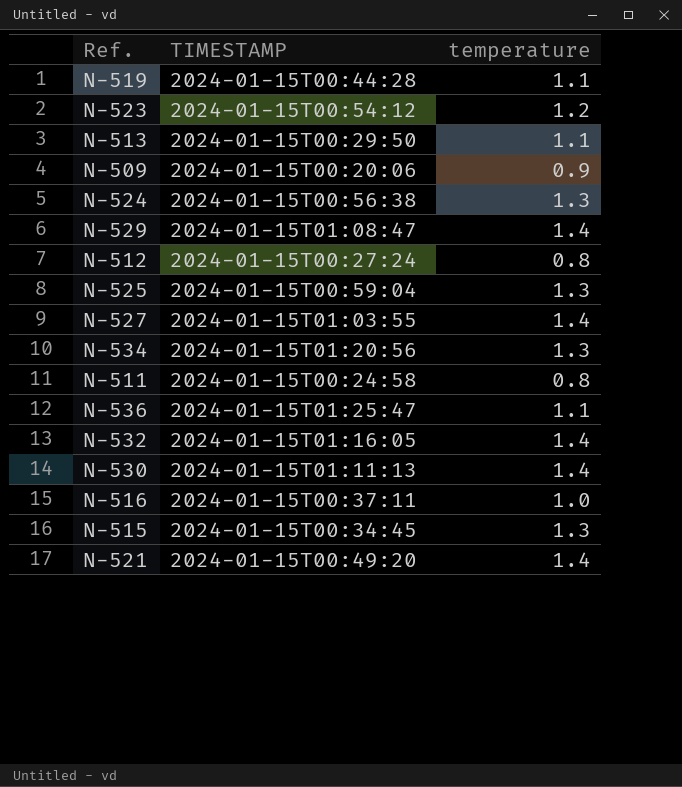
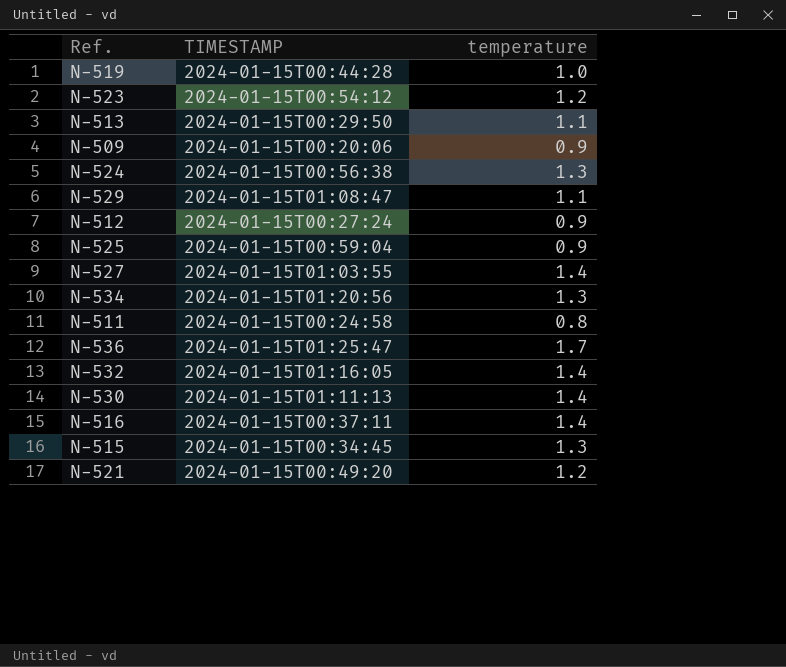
N-519 | temperature: 1.1 -> 1.0
N-529 | temperature: 1.4 -> 1.1
N-512 | temperature: 0.8 -> 0.9
N-525 | temperature: 1.3 -> 0.9
N-536 | temperature: 1.1 -> 1.7
N-516 | temperature: 1.0 -> 1.4
N-521 | temperature: 1.4 -> 1.2

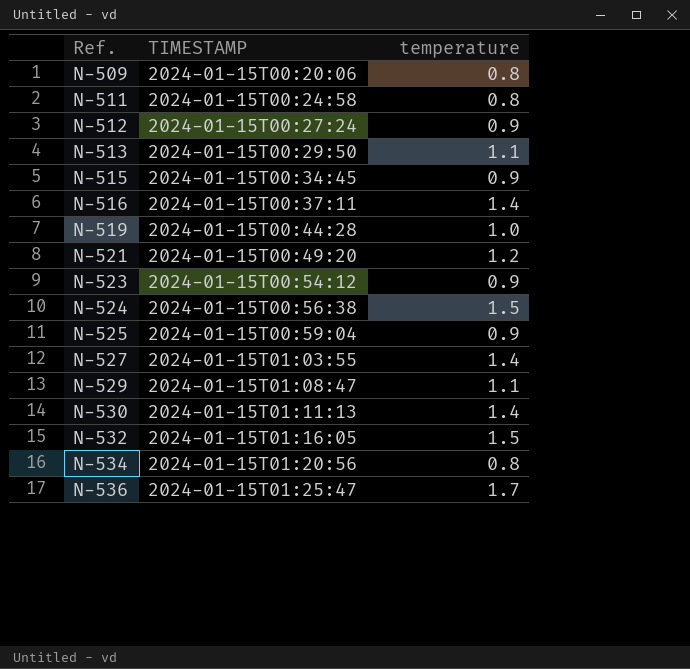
row order: none -> Ref. ascending
N-509 | temperature: 0.9 -> 0.8
N-515 | temperature: 1.3 -> 0.9
N-523 | temperature: 1.2 -> 0.9
N-524 | temperature: 1.3 -> 1.5
N-532 | temperature: 1.4 -> 1.5
N-534 | temperature: 1.3 -> 0.8

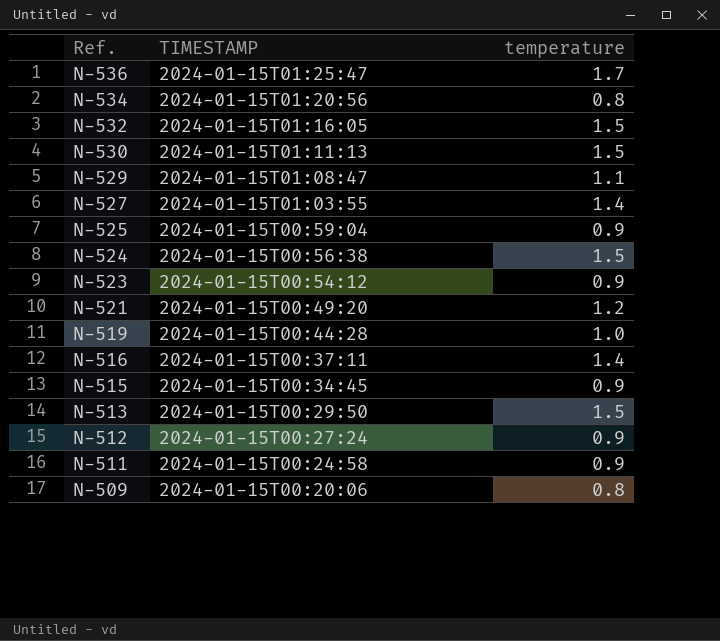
row order: Ref. ascending -> Ref. descending
N-530 | temperature: 1.4 -> 1.5
N-513 | temperature: 1.1 -> 1.5
N-511 | temperature: 0.8 -> 0.9

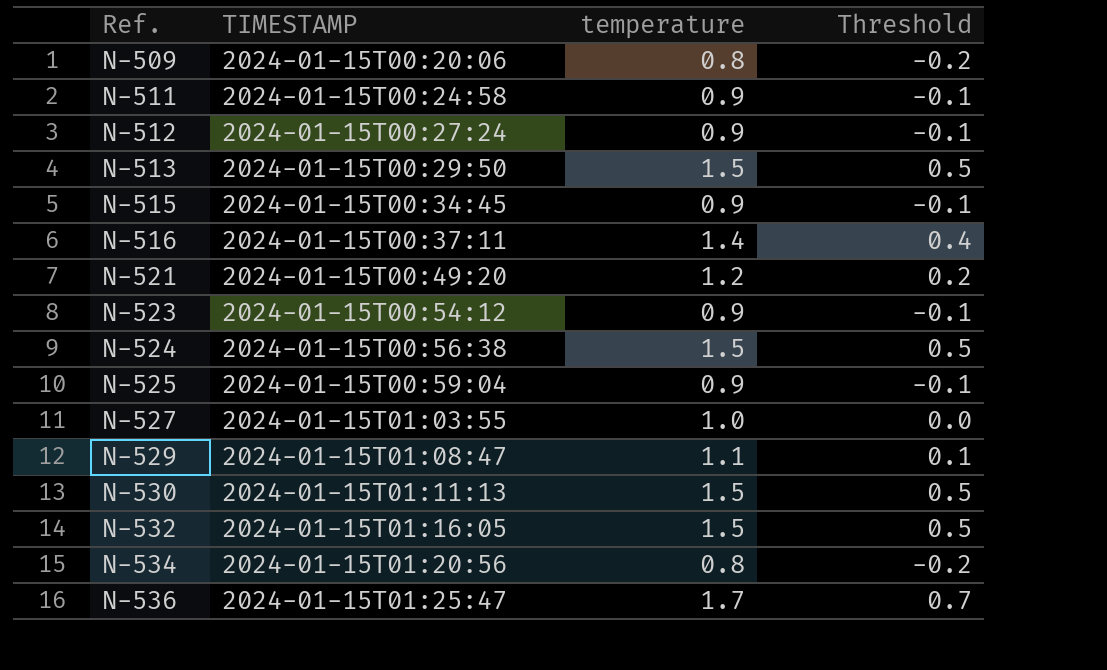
row order: Ref. descending -> Ref. ascending
column Threshold | formula: none -> [temperature] - 1
row N-519: 2024-01-15T00:44:28 | 1.0 -> none
N-527 | temperature: 1.4 -> 1.0

